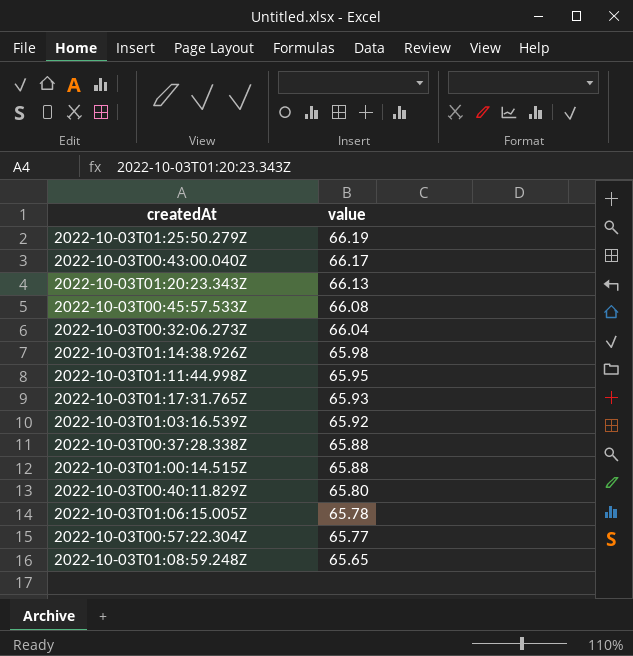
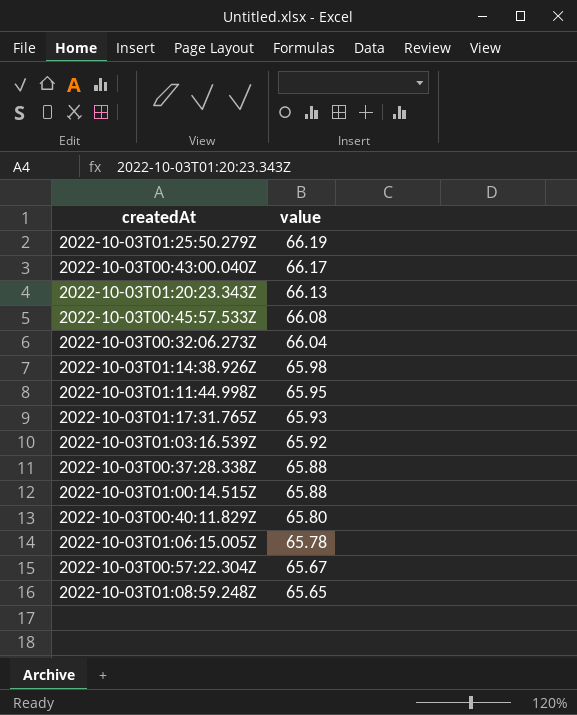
2022-10-03T00:57:22.304Z | value: 65.77 -> 65.67

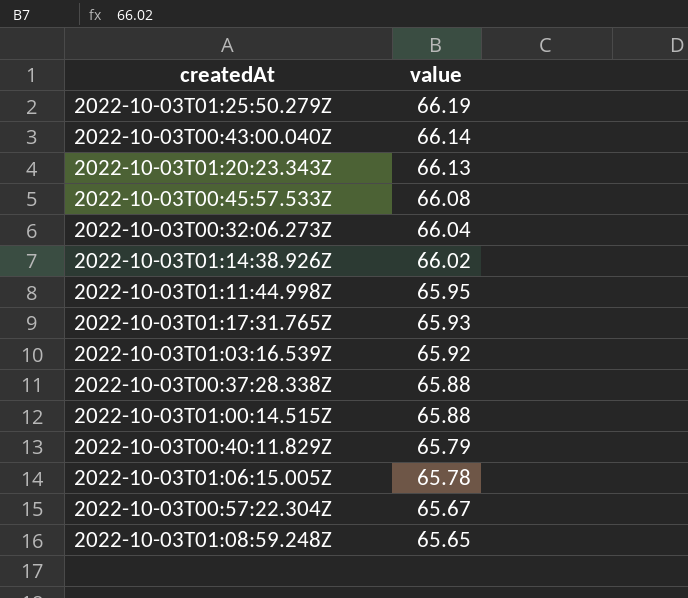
2022-10-03T00:43:00.040Z | value: 66.17 -> 66.14
2022-10-03T01:14:38.926Z | value: 65.98 -> 66.02
2022-10-03T00:40:11.829Z | value: 65.80 -> 65.79

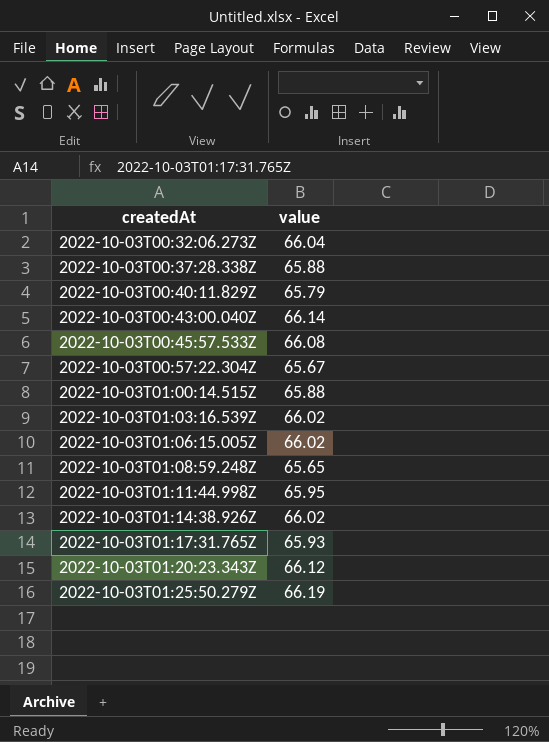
row order: value descending -> createdAt ascending
2022-10-03T01:03:16.539Z | value: 65.92 -> 66.02
2022-10-03T01:06:15.005Z | value: 65.78 -> 66.02
2022-10-03T01:20:23.343Z | value: 66.13 -> 66.12

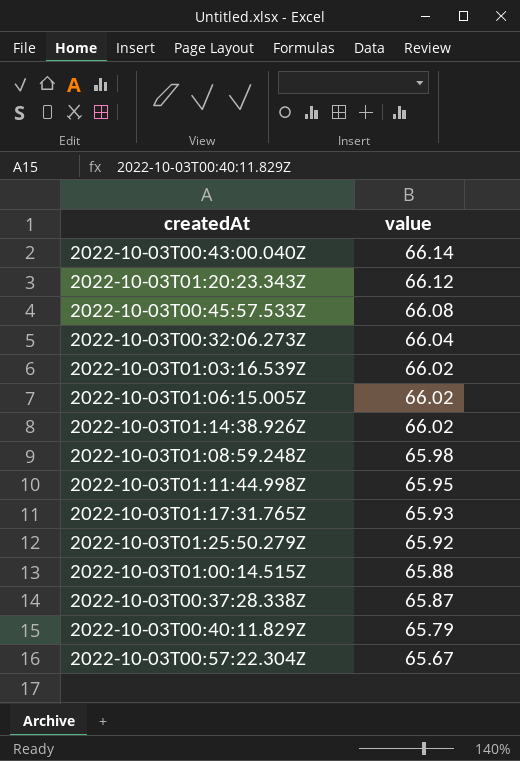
row order: createdAt ascending -> value descending
2022-10-03T01:08:59.248Z | value: 65.65 -> 65.98
2022-10-03T01:25:50.279Z | value: 66.19 -> 65.92
2022-10-03T00:37:28.338Z | value: 65.88 -> 65.87

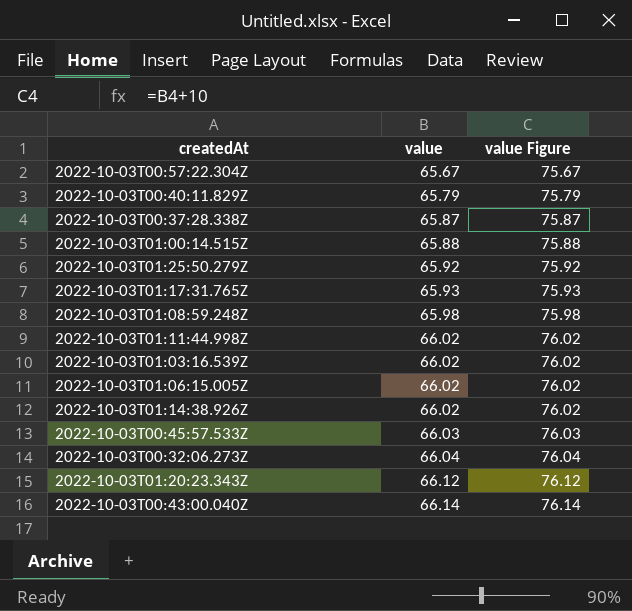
row order: value descending -> value ascending
column value Figure | formula: none -> [value] + 10
2022-10-03T01:11:44.998Z | value: 65.95 -> 66.02
2022-10-03T00:45:57.533Z | value: 66.08 -> 66.03

